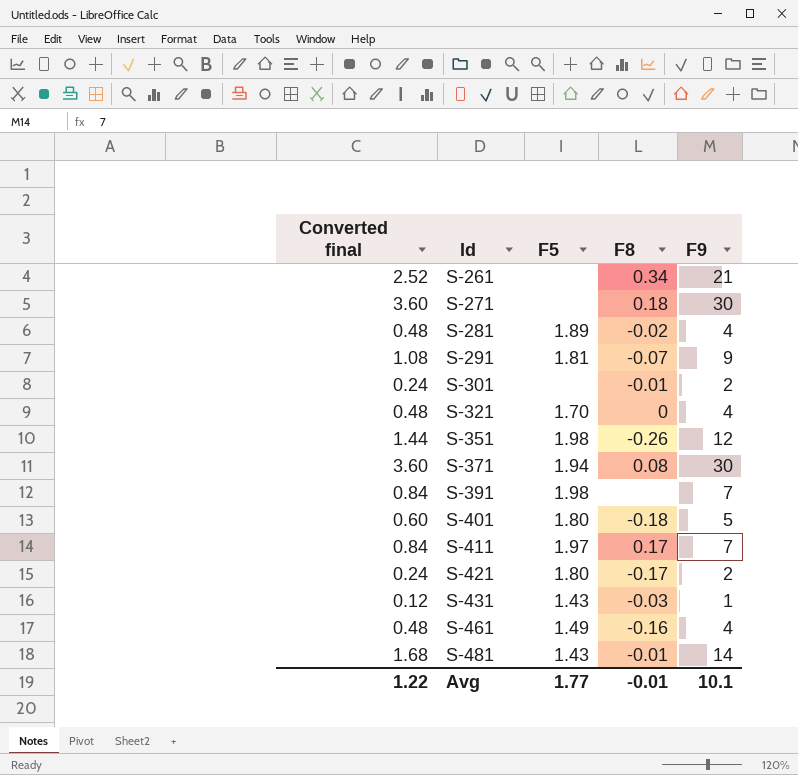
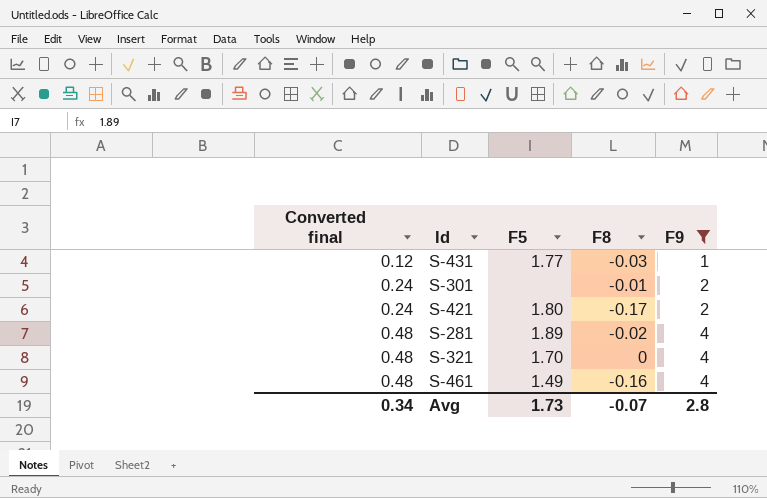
filter: none -> F9 <= 4
row order: Id ascending -> Converted final ascending
S-431 | F5: 1.43 -> 1.77
Avg | Converted final: 1.22 -> 0.34
Avg | F5: 1.77 -> 1.73
Avg | F8: -0.01 -> -0.07
Avg | F9: 10.1 -> 2.8

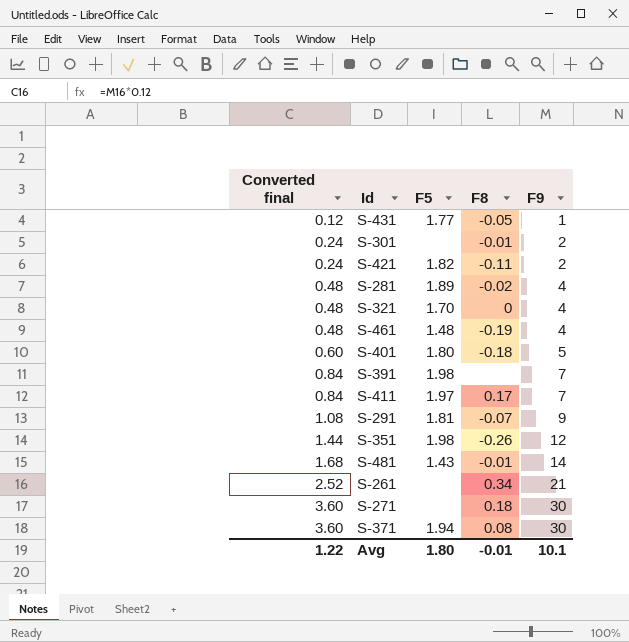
filter: F9 <= 4 -> none
S-431 | F8: -0.03 -> -0.05
S-421 | F5: 1.80 -> 1.82
S-421 | F8: -0.17 -> -0.11
S-461 | F5: 1.49 -> 1.48
S-461 | F8: -0.16 -> -0.19
Avg | Converted final: 0.34 -> 1.22
Avg | F5: 1.73 -> 1.80
Avg | F8: -0.07 -> -0.01
Avg | F9: 2.8 -> 10.1

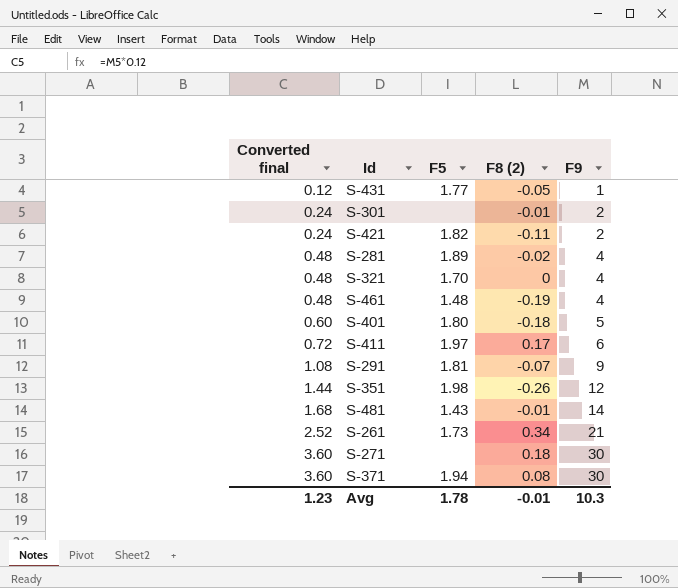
column name: F8 -> F8 (2)
row S-391: 0.84 | 1.98 | none | 7 -> none
S-411 | Converted final: 0.84 -> 0.72
S-411 | F9: 7 -> 6
S-261 | F5: none -> 1.73
Avg | Converted final: 1.22 -> 1.23
Avg | F5: 1.80 -> 1.78
Avg | F9: 10.1 -> 10.3

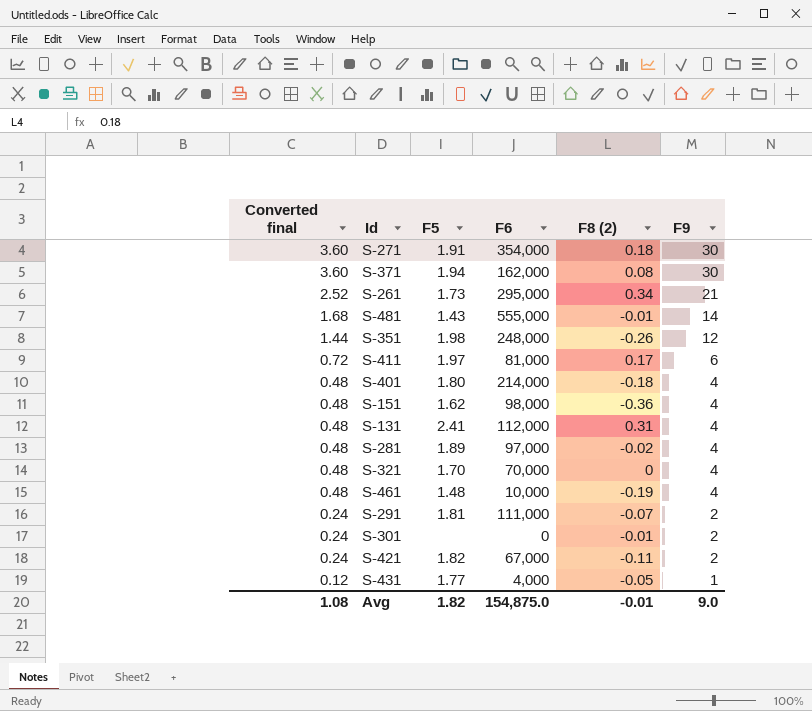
row order: Converted final ascending -> Converted final descending
column F6 | position: none -> 4
S-271 | F5: none -> 1.91
S-401 | Converted final: 0.60 -> 0.48
S-401 | F9: 5 -> 4
row S-151: none -> 0.48 | 1.62 | 98,000 | -0.36 | 4
row S-131: none -> 0.48 | 2.41 | 112,000 | 0.31 | 4
S-291 | Converted final: 1.08 -> 0.24
S-291 | F9: 9 -> 2
Avg | Converted final: 1.23 -> 1.08
Avg | F5: 1.78 -> 1.82
Avg | F9: 10.3 -> 9.0

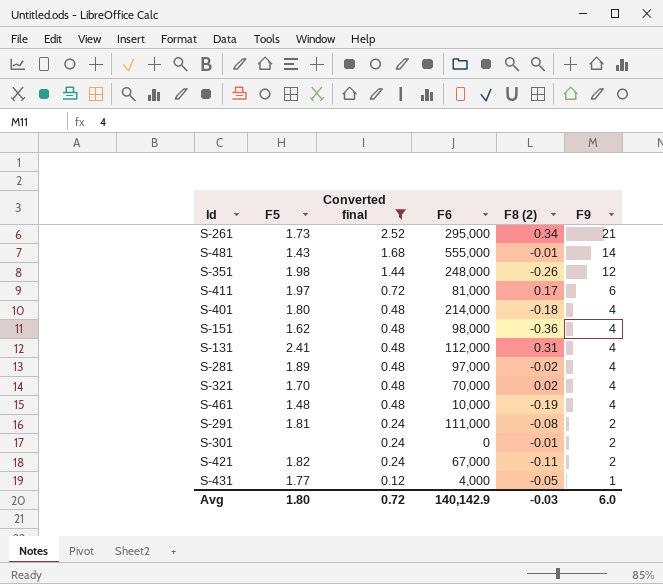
filter: none -> Converted final != 3.60
column Converted final | position: 1 -> 3
S-321 | F8 (2): 0 -> 0.02
S-291 | F8 (2): -0.07 -> -0.08
Avg | F5: 1.82 -> 1.80
Avg | Converted final: 1.08 -> 0.72
Avg | F6: 154,875.0 -> 140,142.9
Avg | F8 (2): -0.01 -> -0.03
Avg | F9: 9.0 -> 6.0

